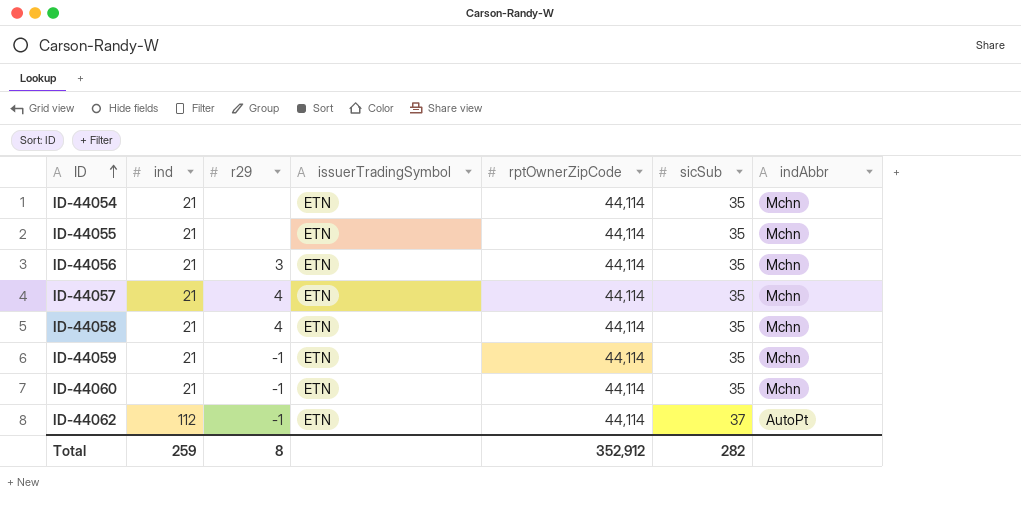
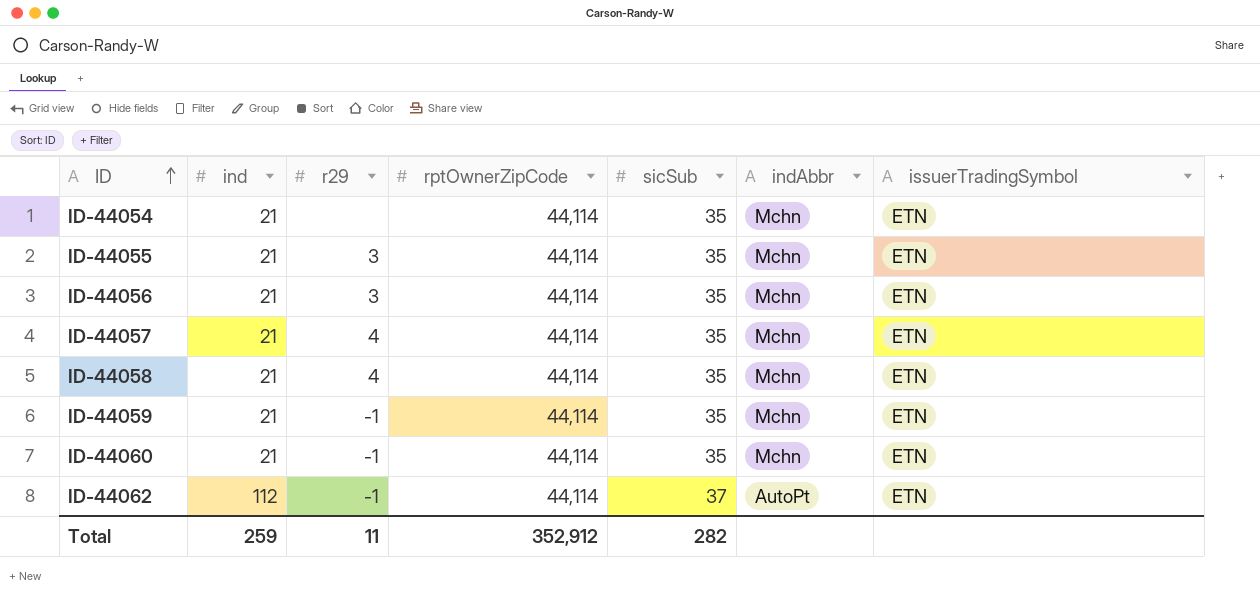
column issuerTradingSymbol | position: 4 -> 7
ID-44055 | r29: none -> 3
Total | r29: 8 -> 11

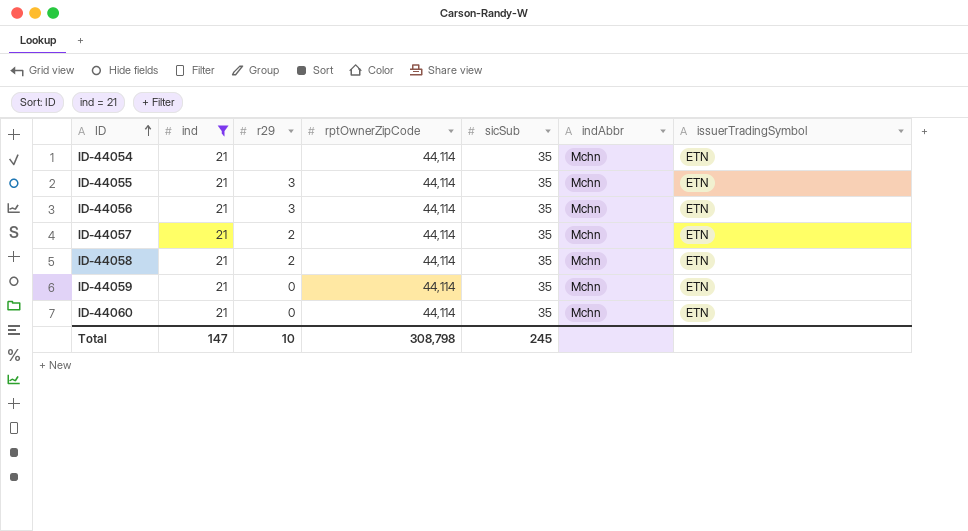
filter: none -> ind = 21
ID-44057 | r29: 4 -> 2
ID-44058 | r29: 4 -> 2
ID-44059 | r29: -1 -> 0
ID-44060 | r29: -1 -> 0
Total | ind: 259 -> 147
Total | r29: 11 -> 10
Total | rptOwnerZipCode: 352,912 -> 308,798
Total | sicSub: 282 -> 245

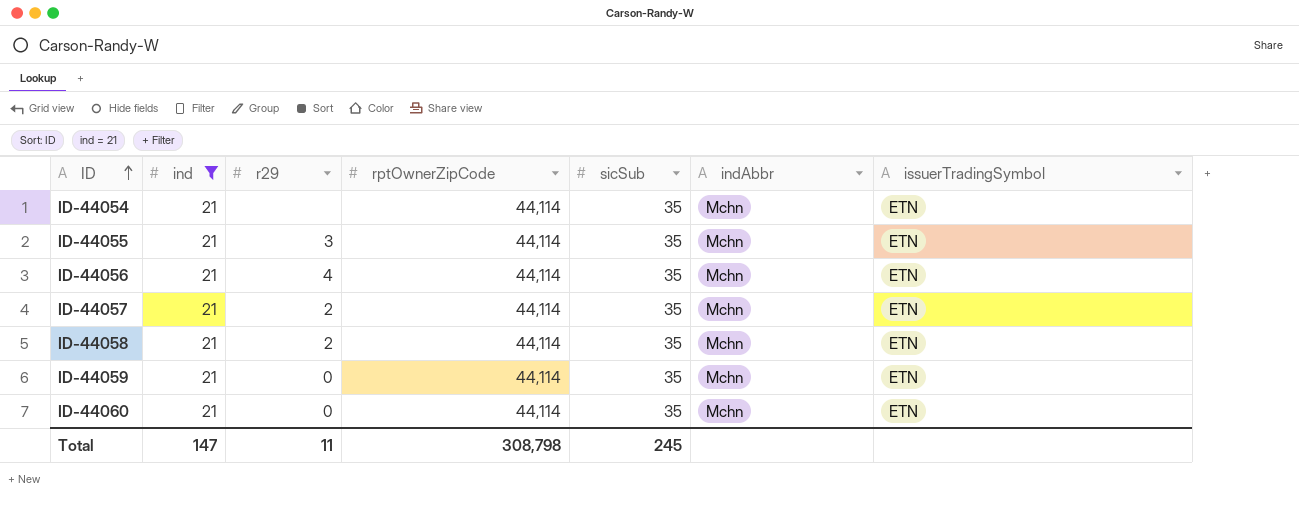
ID-44056 | r29: 3 -> 4
Total | r29: 10 -> 11

